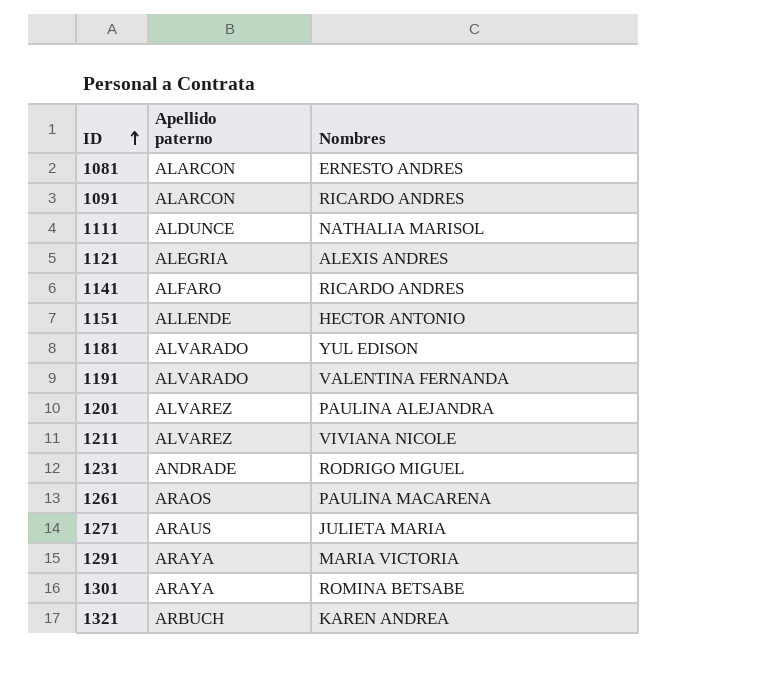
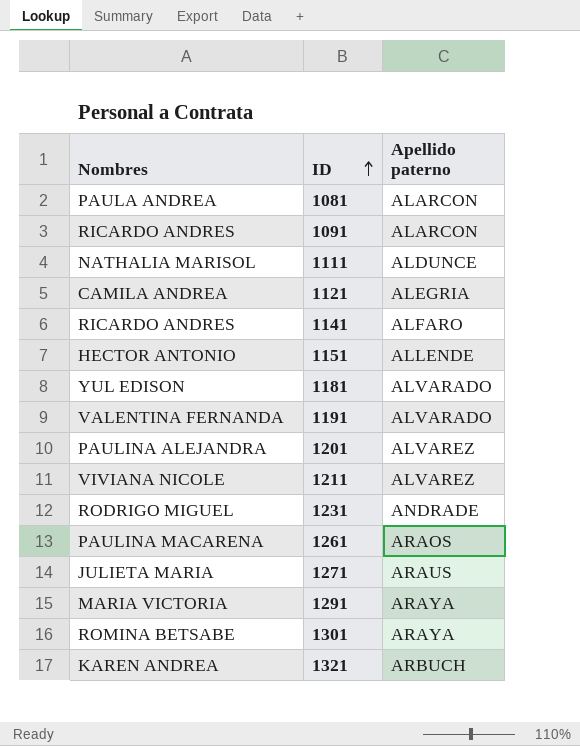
column Nombres | position: 3 -> 1
1081 | Nombres: ERNESTO ANDRES -> PAULA ANDREA
1121 | Nombres: ALEXIS ANDRES -> CAMILA ANDREA

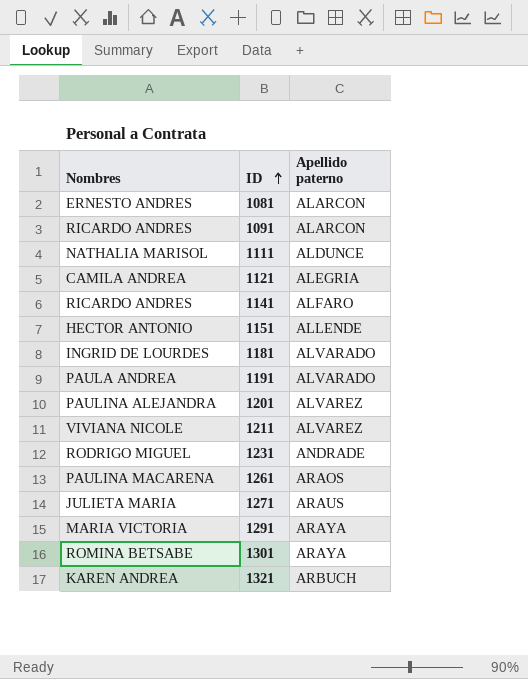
1081 | Nombres: PAULA ANDREA -> ERNESTO ANDRES
1181 | Nombres: YUL EDISON -> INGRID DE LOURDES
1191 | Nombres: VALENTINA FERNANDA -> PAULA ANDREA

